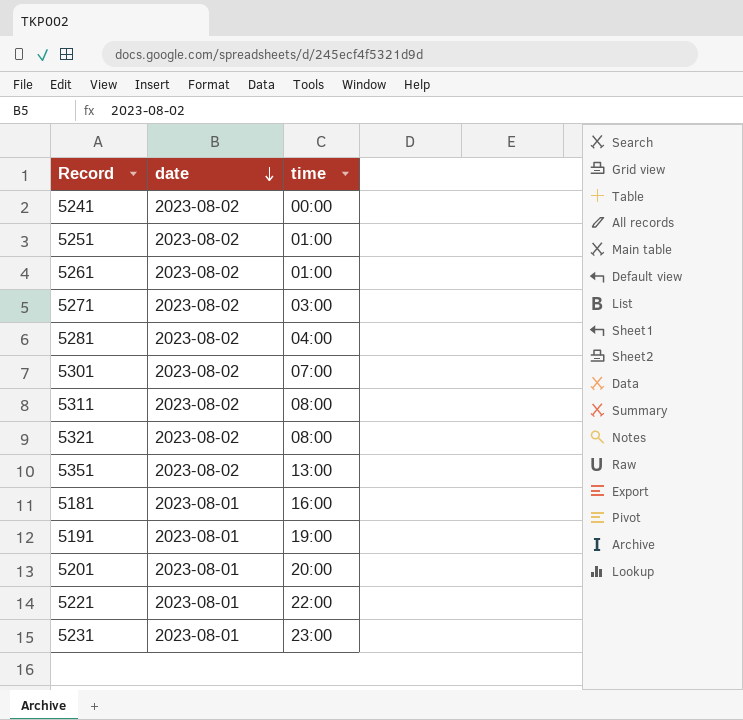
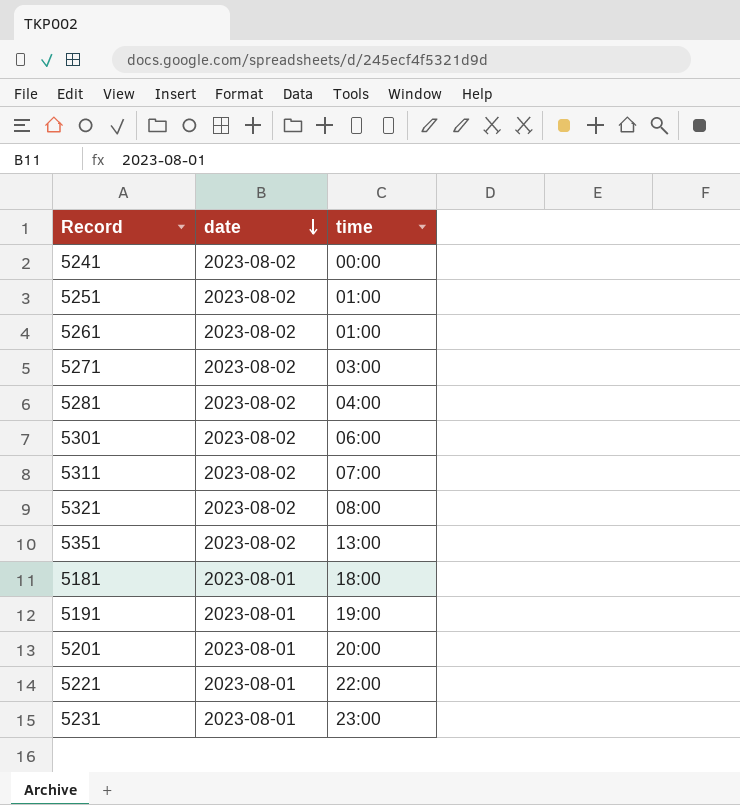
5301 | time: 07:00 -> 06:00
5311 | time: 08:00 -> 07:00
5181 | time: 16:00 -> 18:00

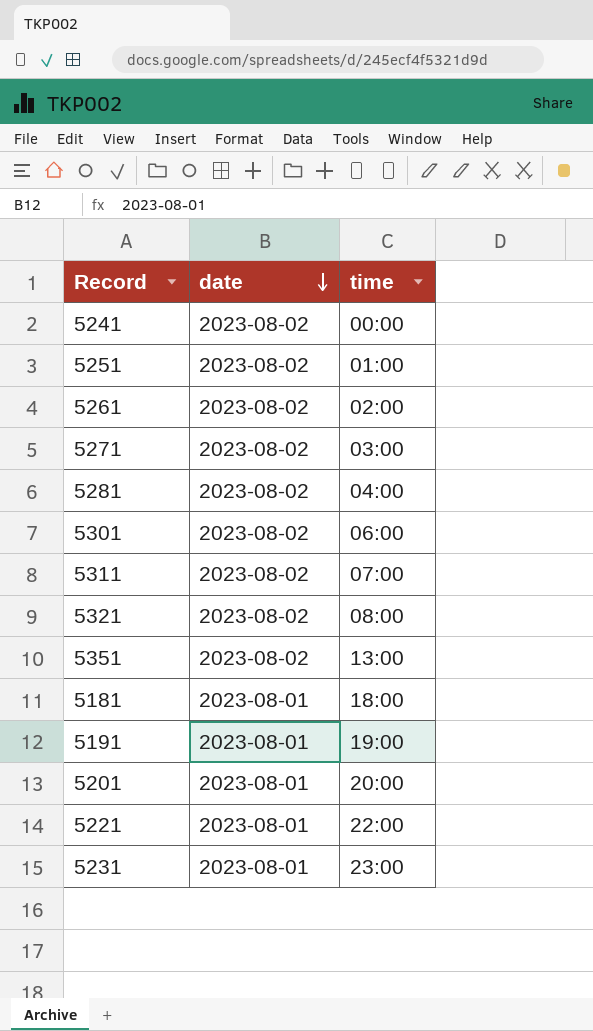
5261 | time: 01:00 -> 02:00

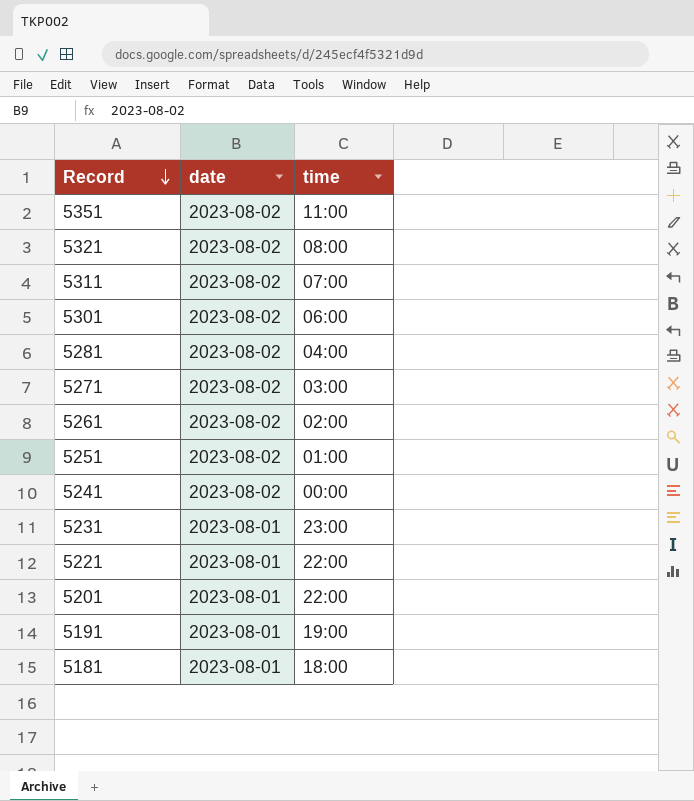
row order: date descending -> Record descending
5351 | time: 13:00 -> 11:00
5201 | time: 20:00 -> 22:00

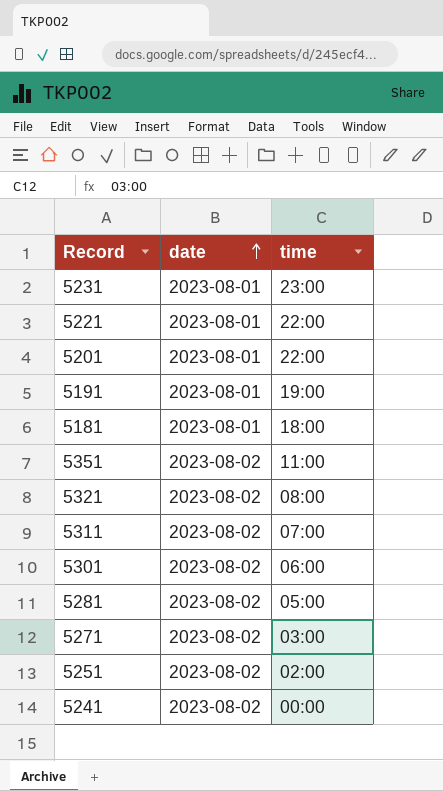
row order: Record descending -> date ascending
row 5261: 2023-08-02 | 02:00 -> none
5281 | time: 04:00 -> 05:00
5251 | time: 01:00 -> 02:00

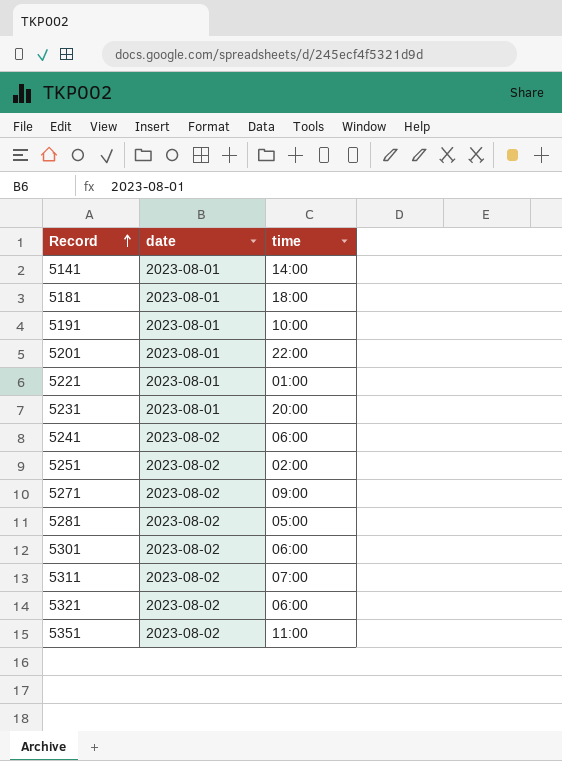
row order: date ascending -> Record ascending
row 5141: none -> 2023-08-01 | 14:00
5191 | time: 19:00 -> 10:00
5221 | time: 22:00 -> 01:00
5231 | time: 23:00 -> 20:00
5241 | time: 00:00 -> 06:00
5271 | time: 03:00 -> 09:00
5321 | time: 08:00 -> 06:00

